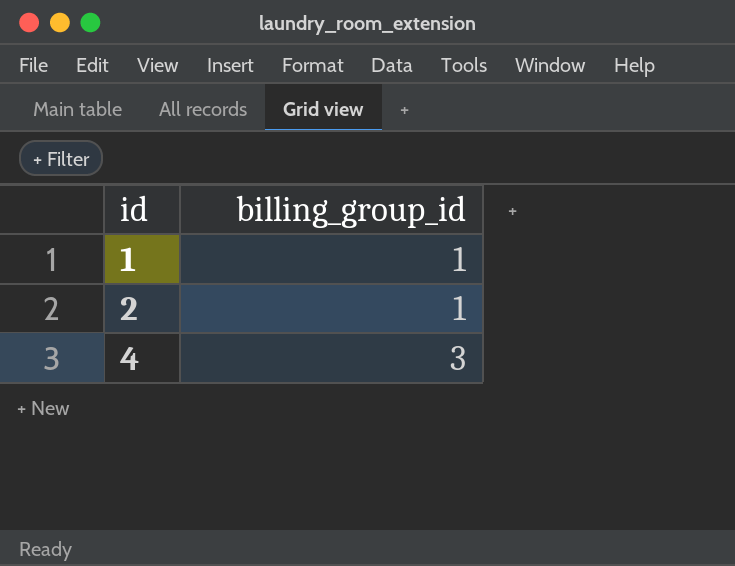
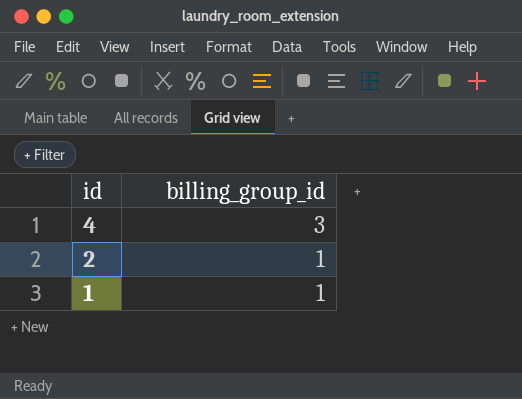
row order: id ascending -> id descending

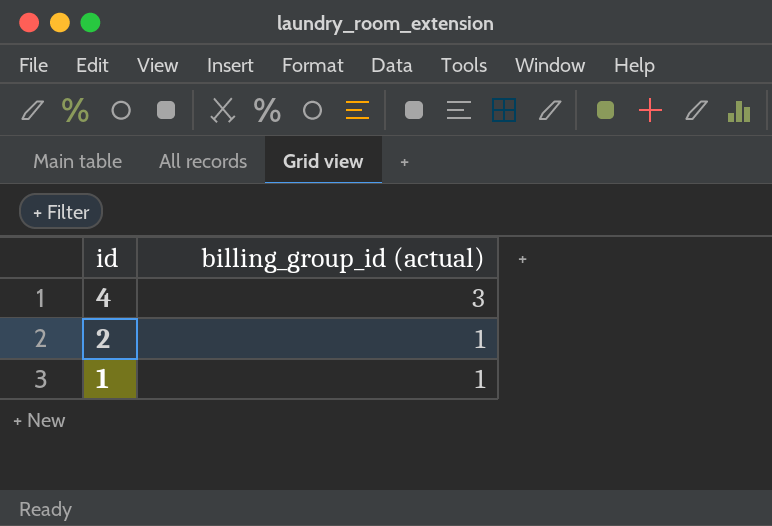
column name: billing_group_id -> billing_group_id (actual)

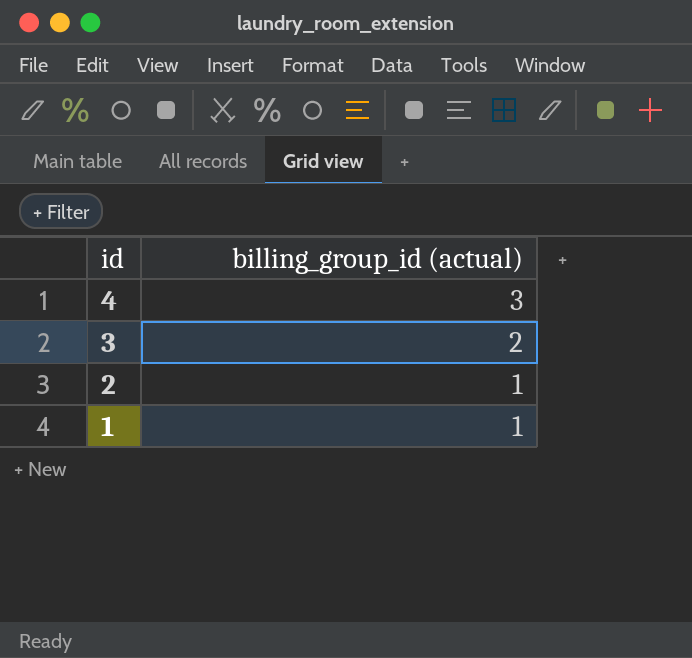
row 3: none -> 2

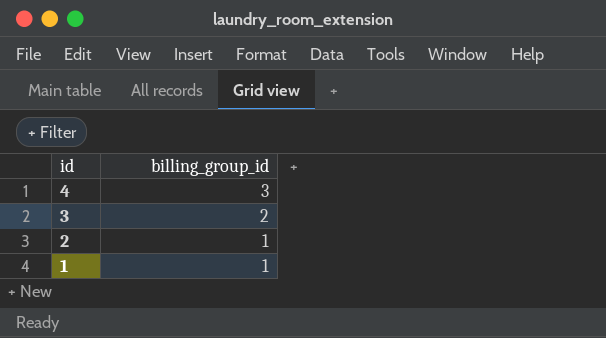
column name: billing_group_id (actual) -> billing_group_id

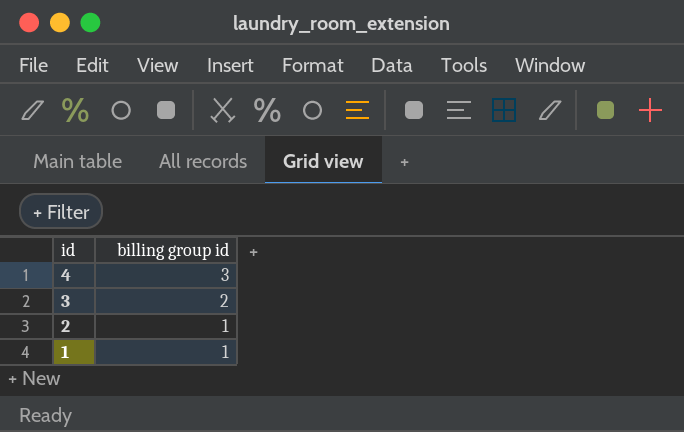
column name: billing_group_id -> billing group id

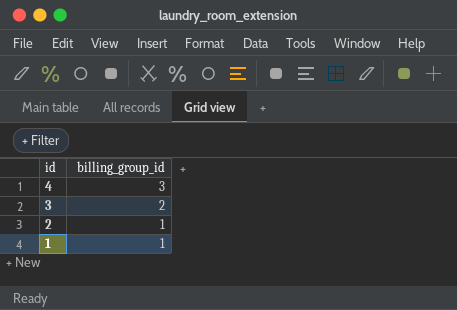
column name: billing group id -> billing_group_id

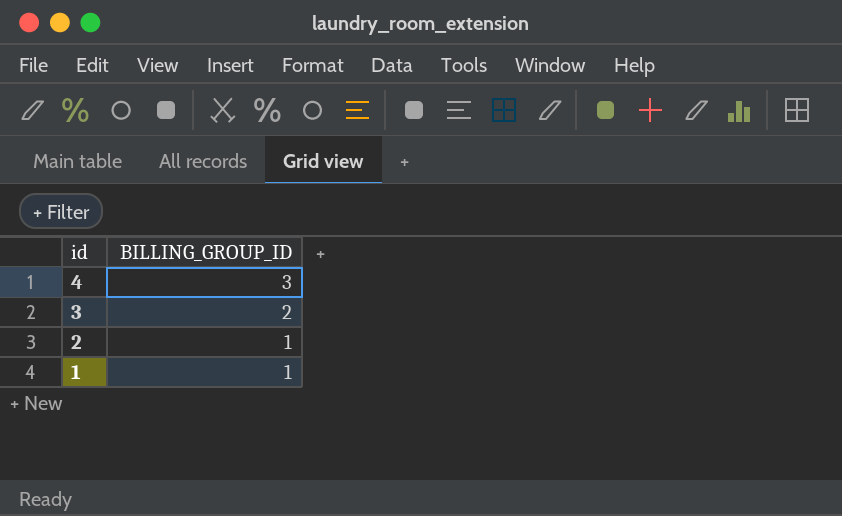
column name: billing_group_id -> BILLING_GROUP_ID

